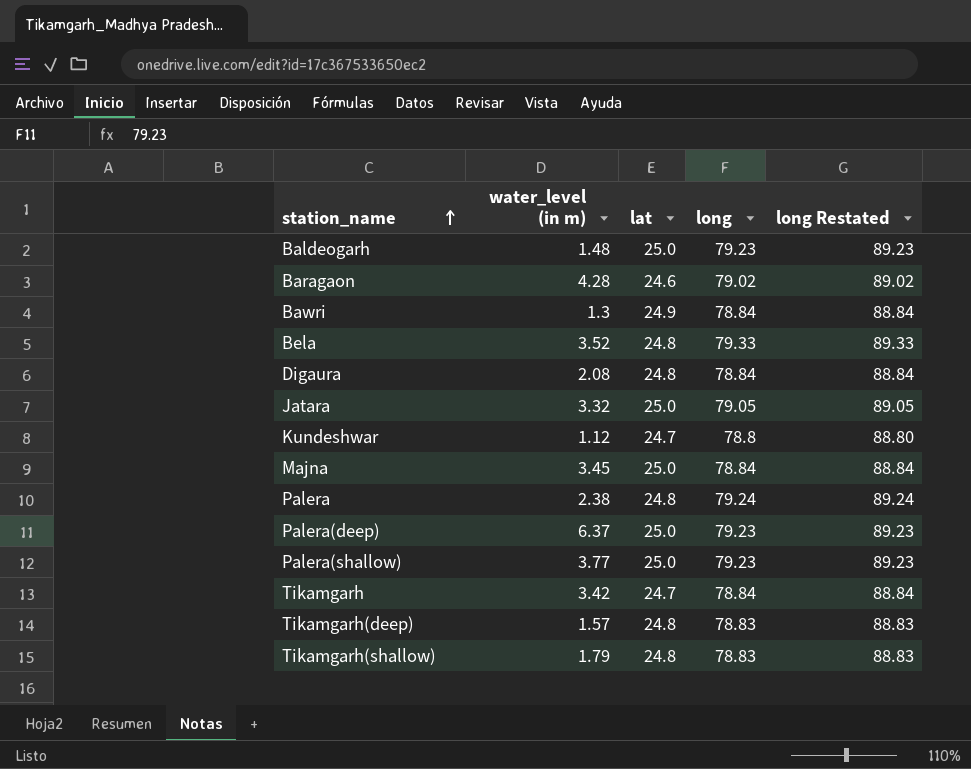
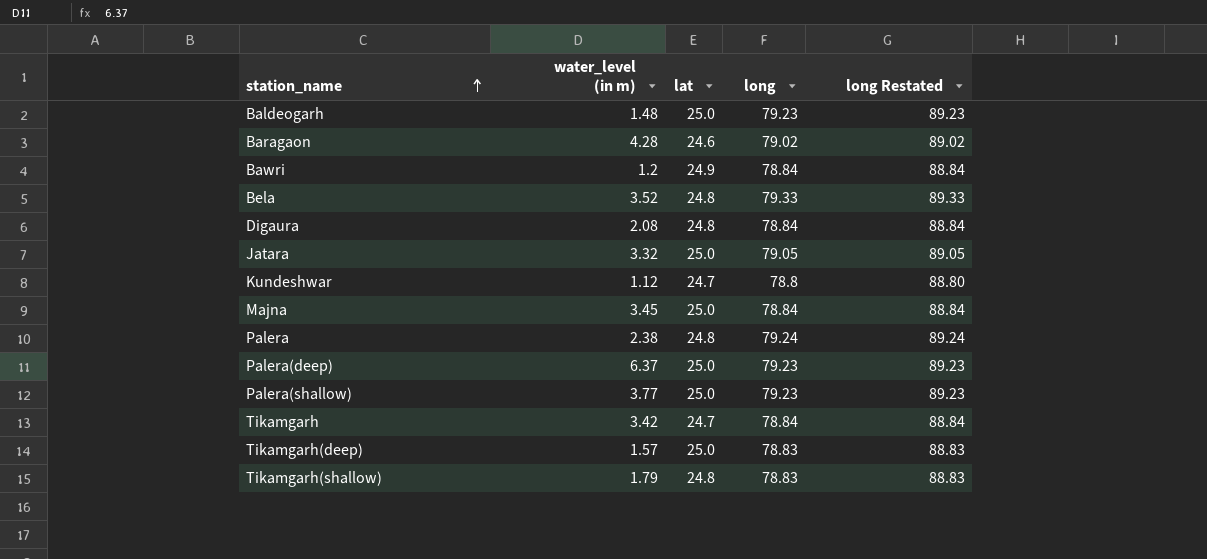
Bawri | water_level (in m): 1.3 -> 1.2
Tikamgarh(deep) | lat: 24.8 -> 25.0

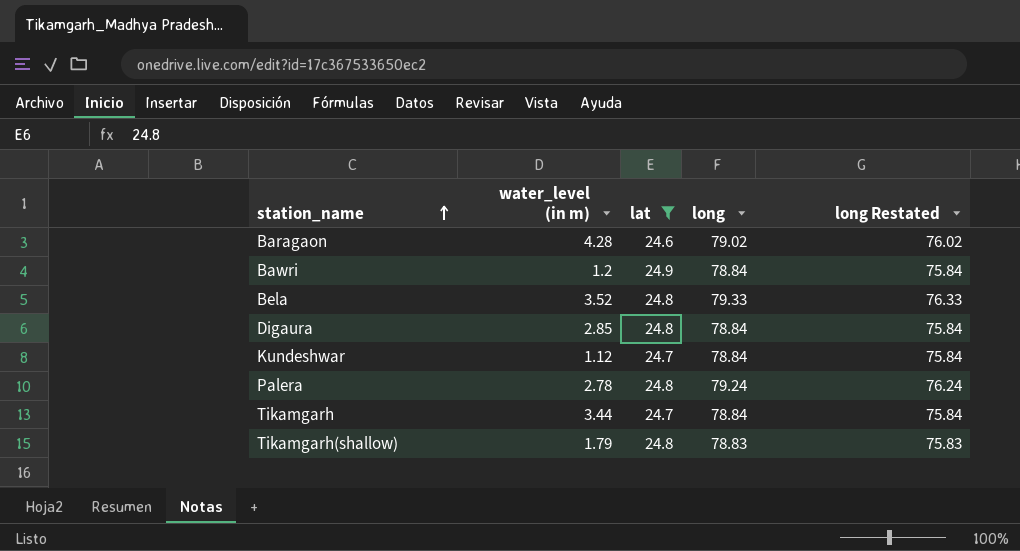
filter: none -> lat != 25.0
column long Restated | formula: [long] + 10 -> [long] - 3
Digaura | water_level (in m): 2.08 -> 2.85
Kundeshwar | long: 78.8 -> 78.84
Palera | water_level (in m): 2.38 -> 2.78
Tikamgarh | water_level (in m): 3.42 -> 3.44

